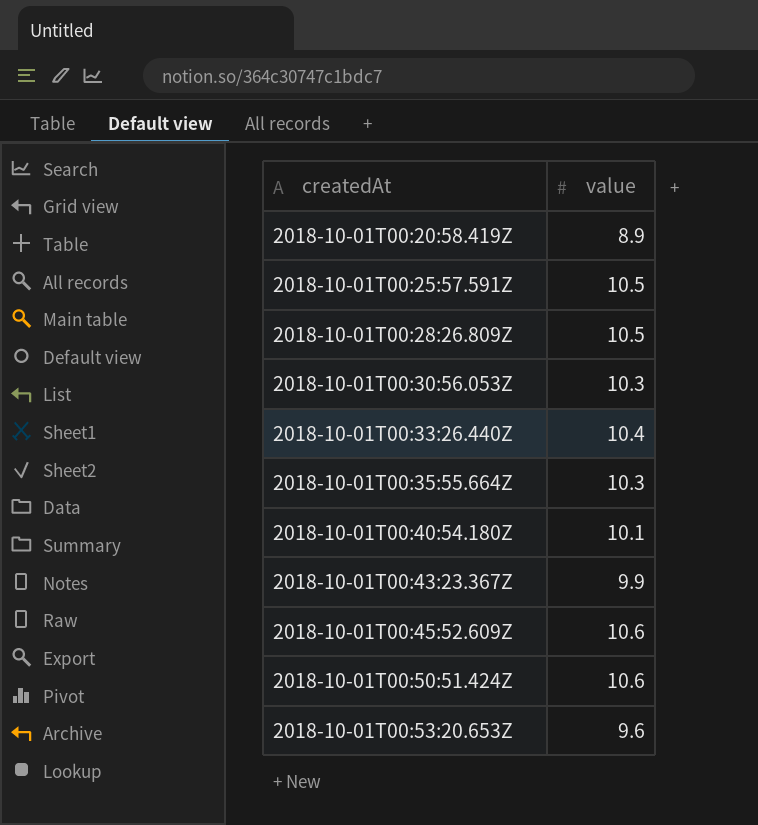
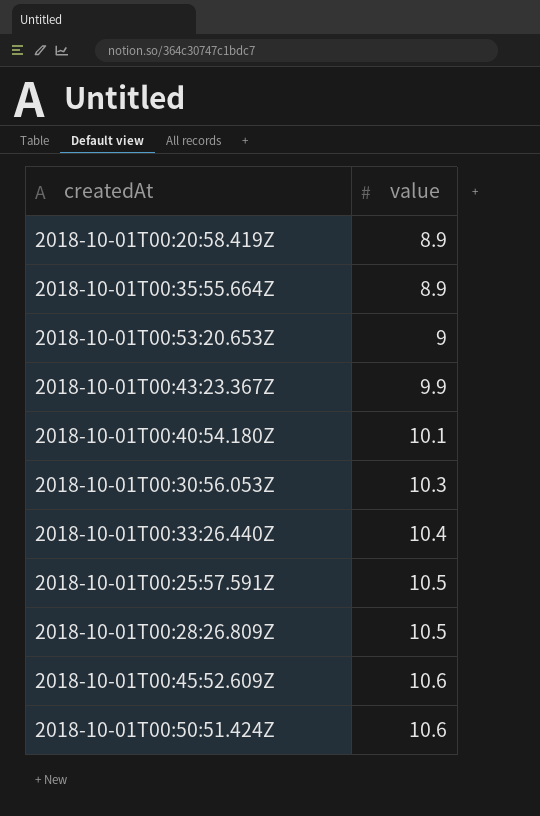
row order: createdAt ascending -> value ascending
2018-10-01T00:35:55.664Z | value: 10.3 -> 8.9
2018-10-01T00:53:20.653Z | value: 9.6 -> 9

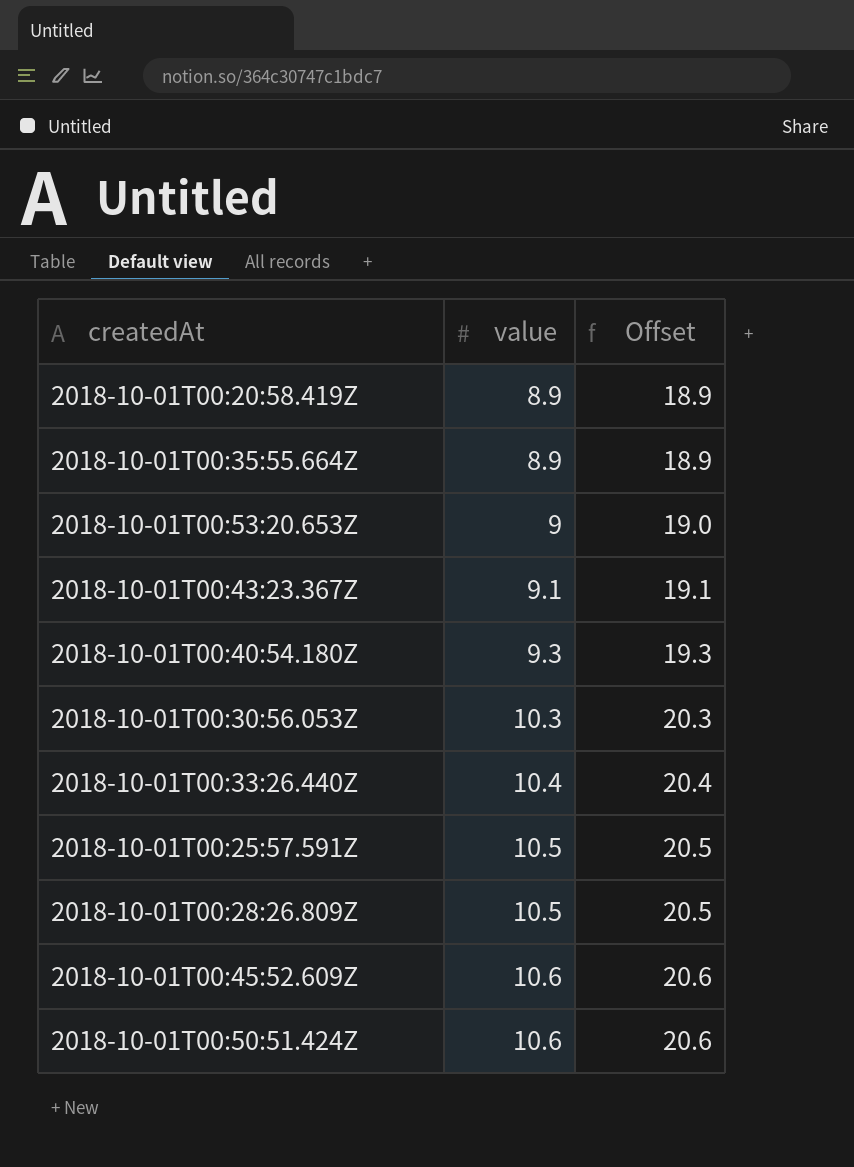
column Offset | formula: none -> [value] + 10
2018-10-01T00:43:23.367Z | value: 9.9 -> 9.1
2018-10-01T00:40:54.180Z | value: 10.1 -> 9.3

